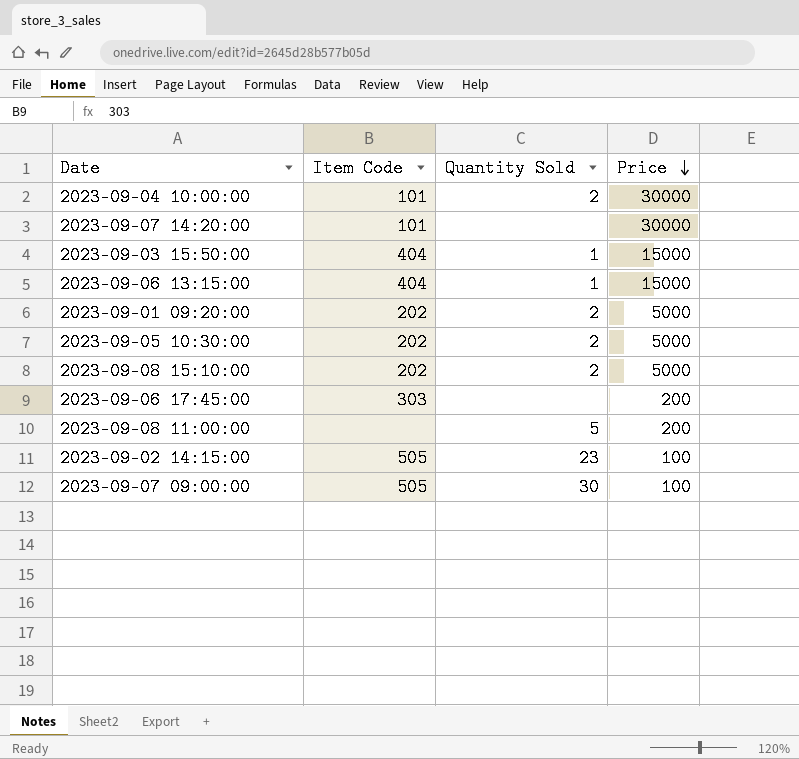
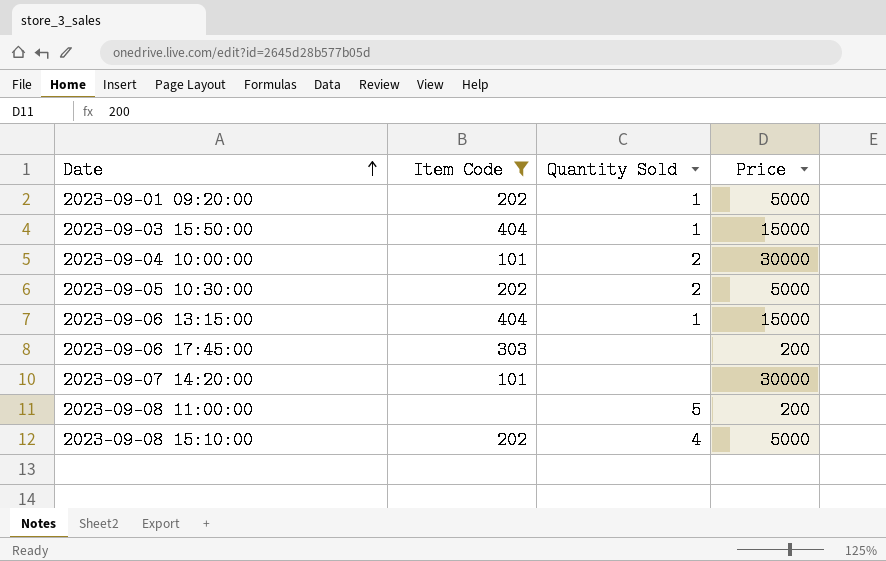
filter: none -> Item Code != 505
row order: Price descending -> Date ascending
2023-09-01 09:20:00 | Quantity Sold: 2 -> 1
2023-09-08 15:10:00 | Quantity Sold: 2 -> 4

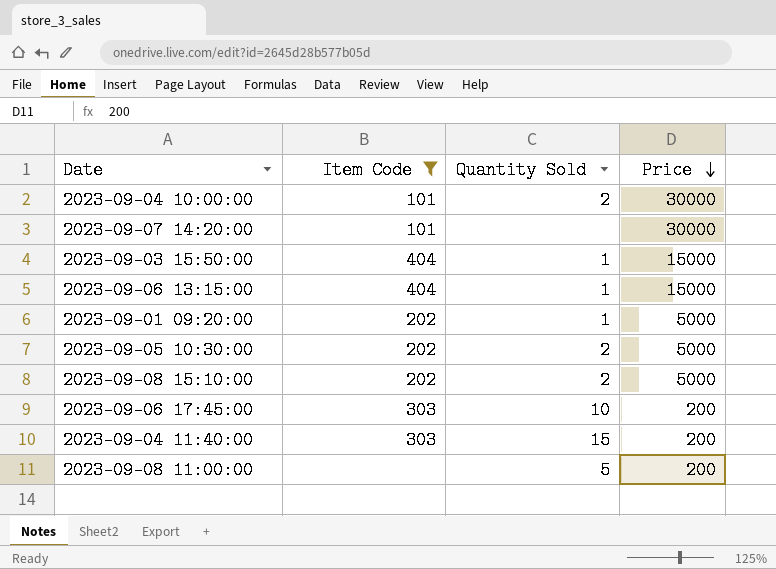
row order: Date ascending -> Price descending
2023-09-08 15:10:00 | Quantity Sold: 4 -> 2
2023-09-06 17:45:00 | Quantity Sold: none -> 10
row 2023-09-04 11:40:00: none -> 303 | 15 | 200

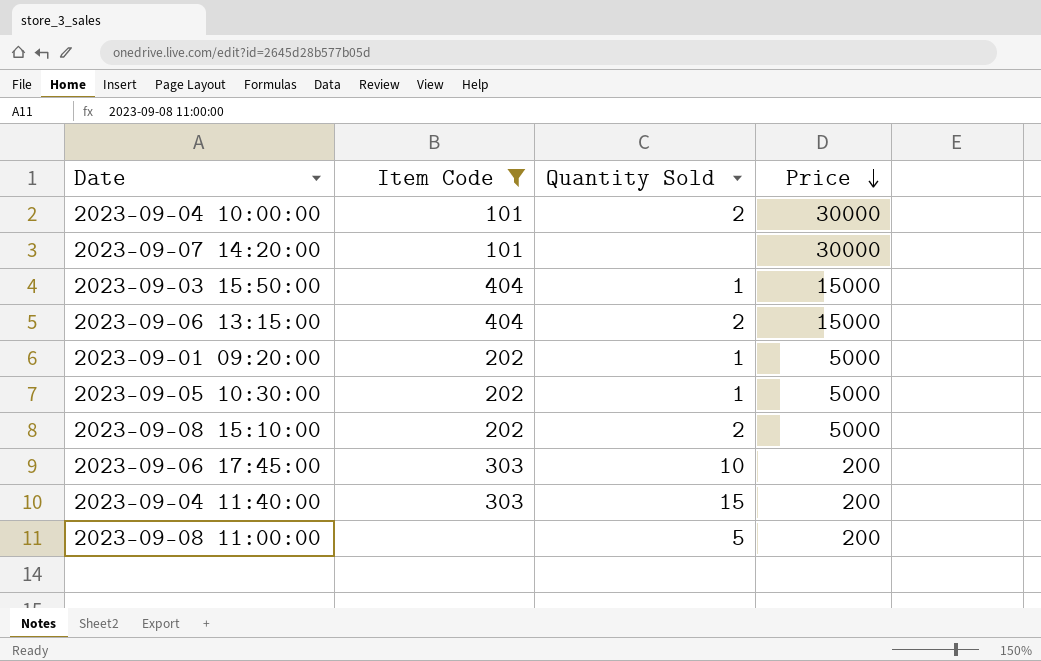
2023-09-06 13:15:00 | Quantity Sold: 1 -> 2
2023-09-05 10:30:00 | Quantity Sold: 2 -> 1

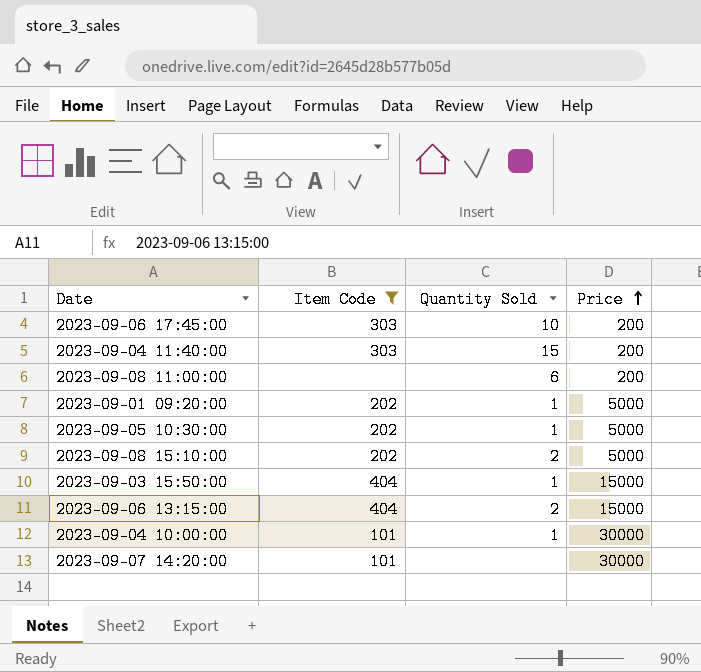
row order: Price descending -> Price ascending
2023-09-08 11:00:00 | Quantity Sold: 5 -> 6
2023-09-04 10:00:00 | Quantity Sold: 2 -> 1

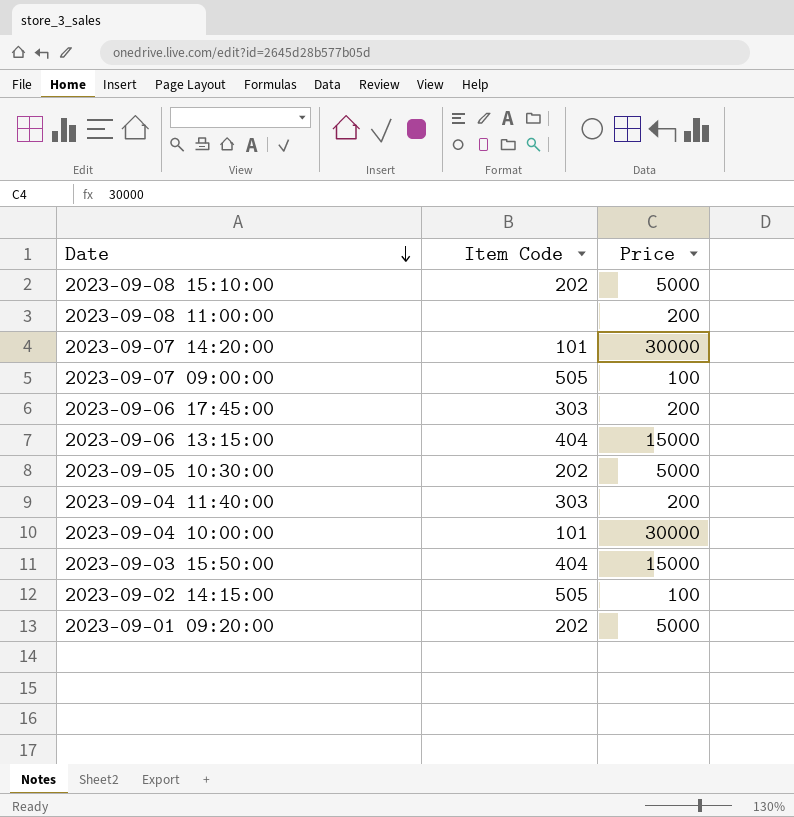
filter: Item Code != 505 -> none
row order: Price ascending -> Date descending
column Quantity Sold | position: 3 -> none

